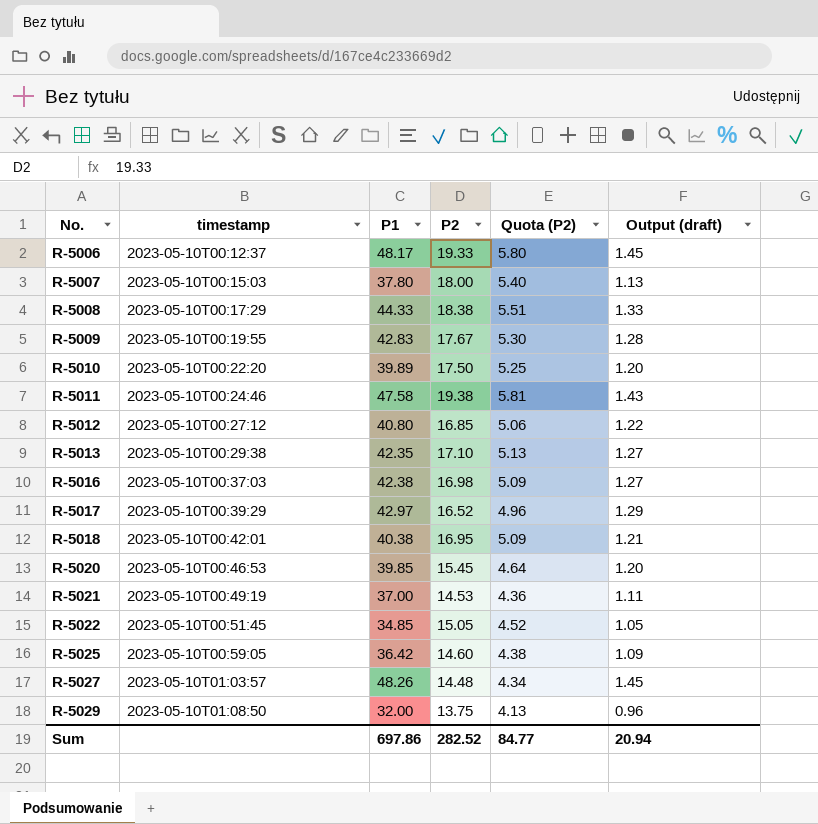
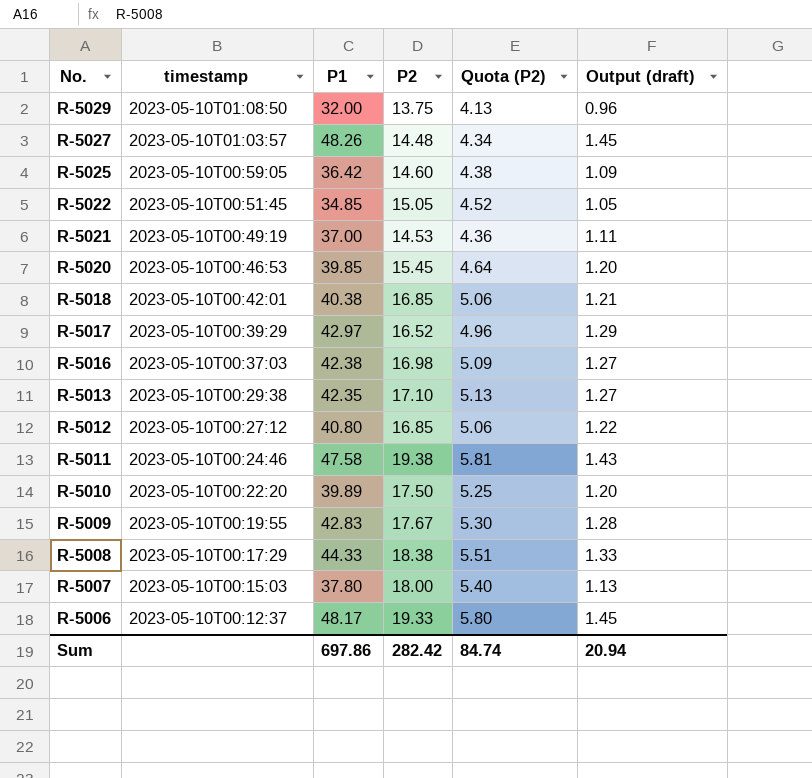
row order: No. ascending -> No. descending
R-5018 | P2: 16.95 -> 16.85
R-5018 | Quota (P2): 5.09 -> 5.06
Sum | P2: 282.52 -> 282.42
Sum | Quota (P2): 84.77 -> 84.74

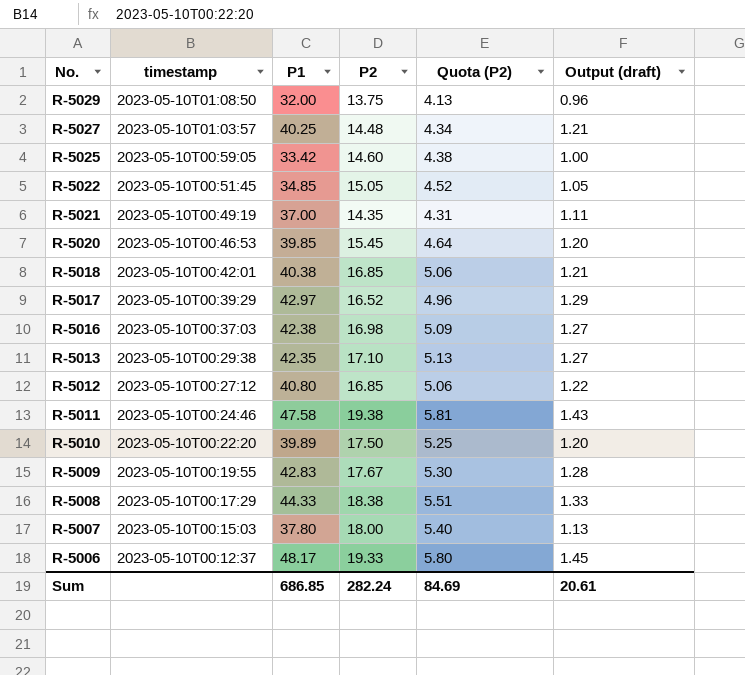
R-5027 | P1: 48.26 -> 40.25
R-5027 | Output (draft): 1.45 -> 1.21
R-5025 | P1: 36.42 -> 33.42
R-5025 | Output (draft): 1.09 -> 1.00
R-5021 | P2: 14.53 -> 14.35
R-5021 | Quota (P2): 4.36 -> 4.31
Sum | P1: 697.86 -> 686.85
Sum | P2: 282.42 -> 282.24
Sum | Quota (P2): 84.74 -> 84.69
Sum | Output (draft): 20.94 -> 20.61

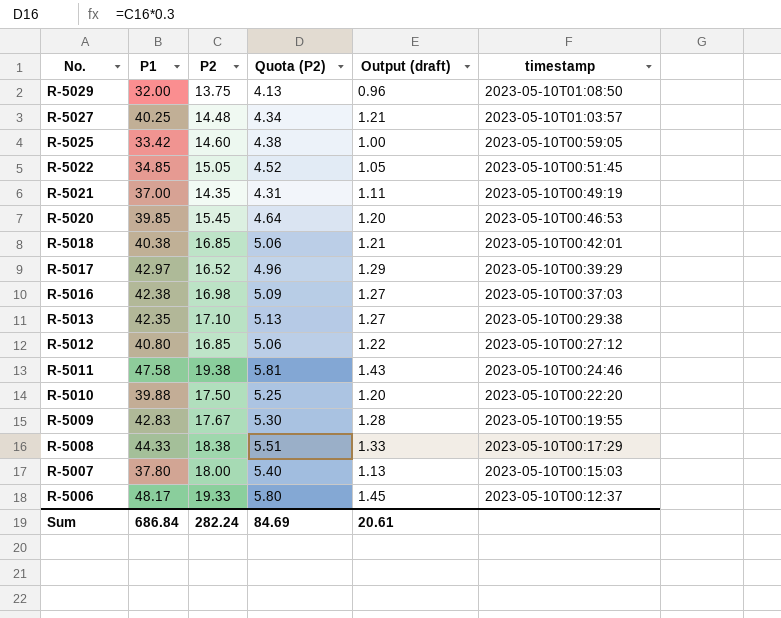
column timestamp | position: 2 -> 6
R-5010 | P1: 39.89 -> 39.88
Sum | P1: 686.85 -> 686.84

